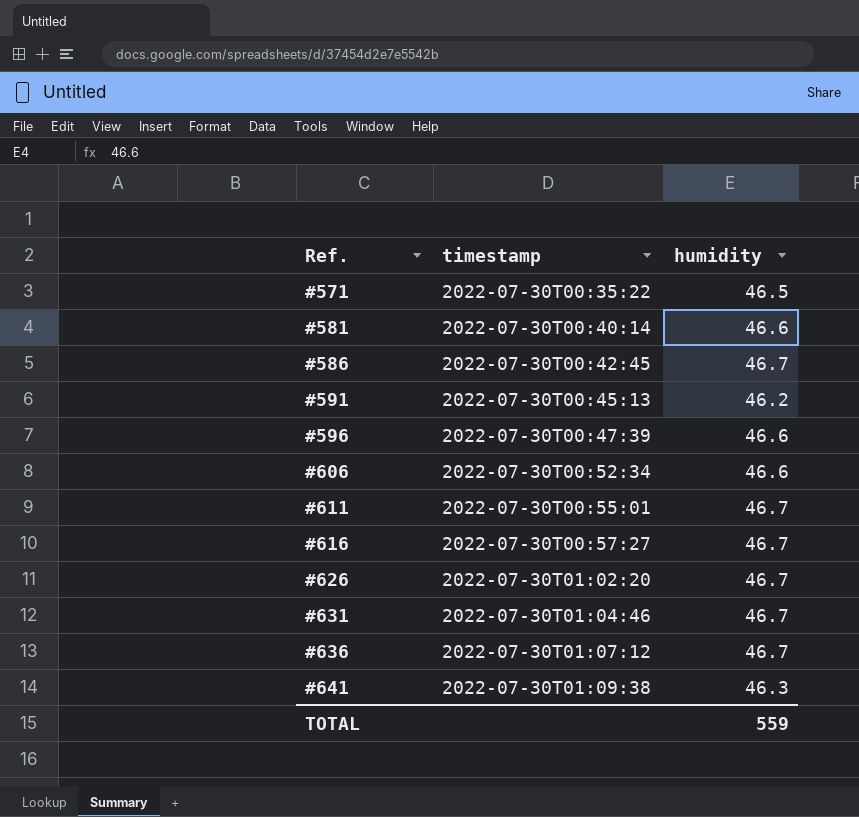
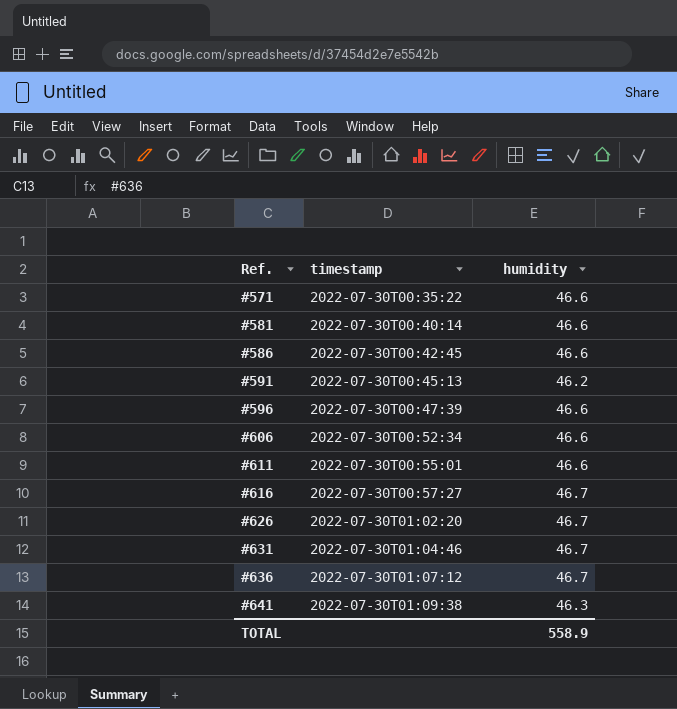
#571 | humidity: 46.5 -> 46.6
#586 | humidity: 46.7 -> 46.6
#611 | humidity: 46.7 -> 46.6
TOTAL | humidity: 559 -> 558.9

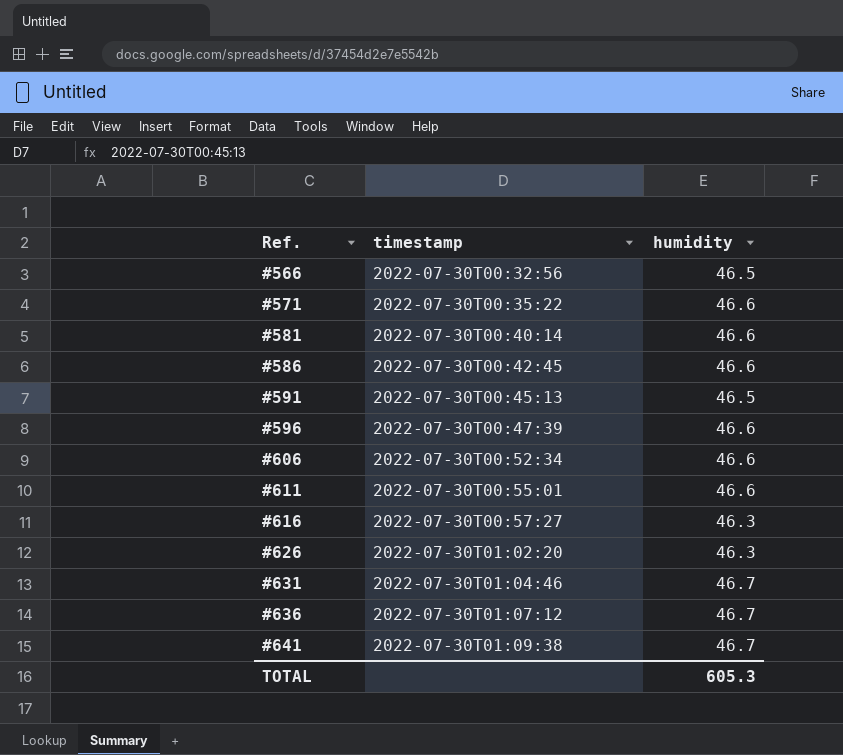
row #566: none -> 2022-07-30T00:32:56 | 46.5
#591 | humidity: 46.2 -> 46.5
#616 | humidity: 46.7 -> 46.3
#626 | humidity: 46.7 -> 46.3
#641 | humidity: 46.3 -> 46.7
TOTAL | humidity: 558.9 -> 605.3

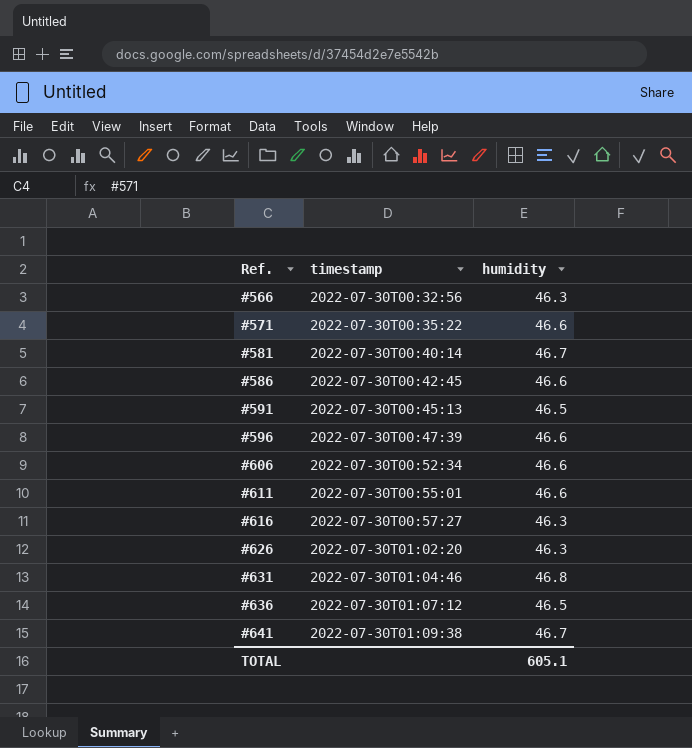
#566 | humidity: 46.5 -> 46.3
#581 | humidity: 46.6 -> 46.7
#631 | humidity: 46.7 -> 46.8
#636 | humidity: 46.7 -> 46.5
TOTAL | humidity: 605.3 -> 605.1

